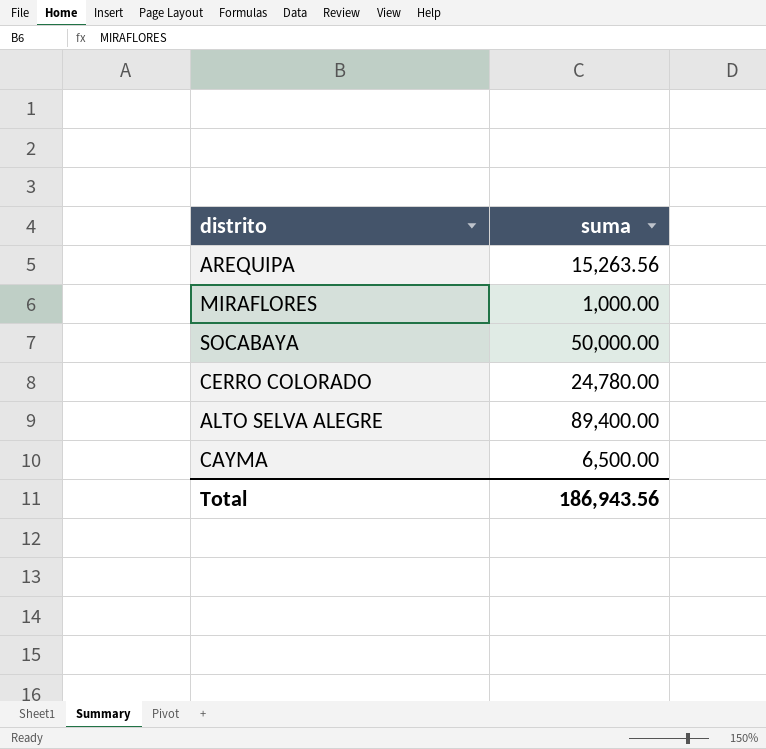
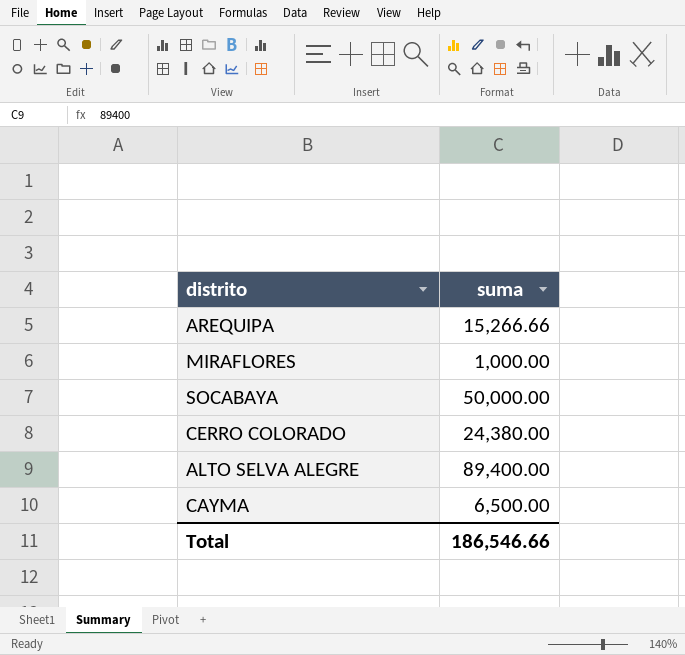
AREQUIPA | suma: 15,263.56 -> 15,266.66
CERRO COLORADO | suma: 24,780.00 -> 24,380.00
Total | suma: 186,943.56 -> 186,546.66

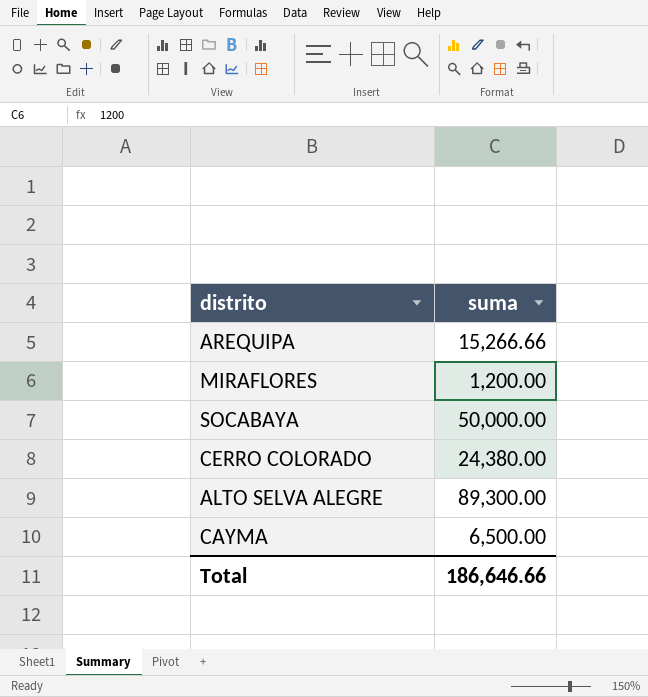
MIRAFLORES | suma: 1,000.00 -> 1,200.00
ALTO SELVA ALEGRE | suma: 89,400.00 -> 89,300.00
Total | suma: 186,546.66 -> 186,646.66

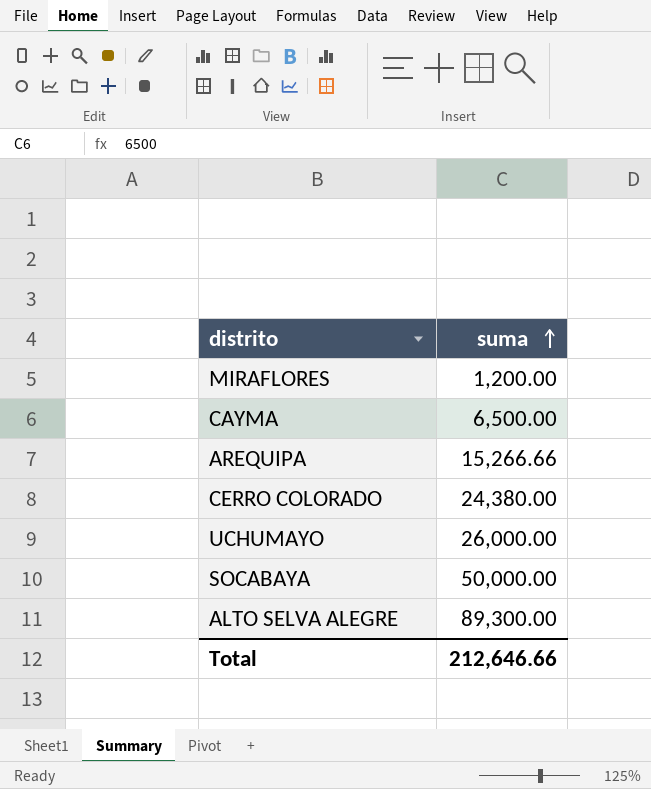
row order: none -> suma ascending
row UCHUMAYO: none -> 26,000.00
Total | suma: 186,646.66 -> 212,646.66

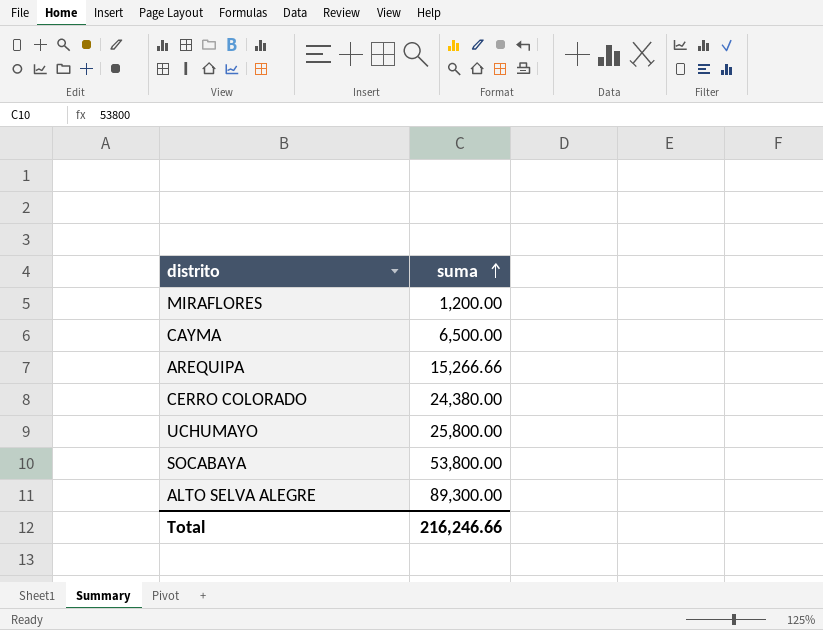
UCHUMAYO | suma: 26,000.00 -> 25,800.00
SOCABAYA | suma: 50,000.00 -> 53,800.00
Total | suma: 212,646.66 -> 216,246.66

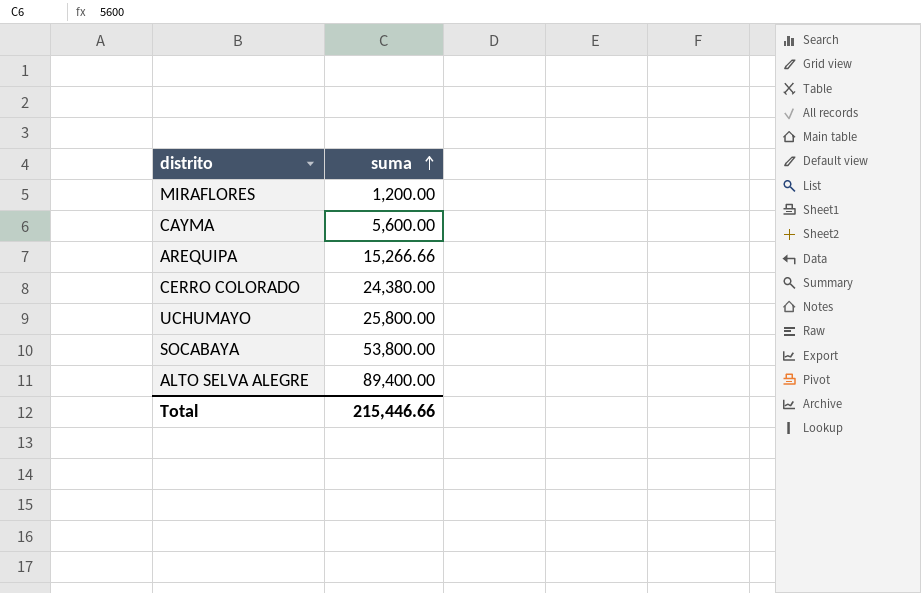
CAYMA | suma: 6,500.00 -> 5,600.00
ALTO SELVA ALEGRE | suma: 89,300.00 -> 89,400.00
Total | suma: 216,246.66 -> 215,446.66

